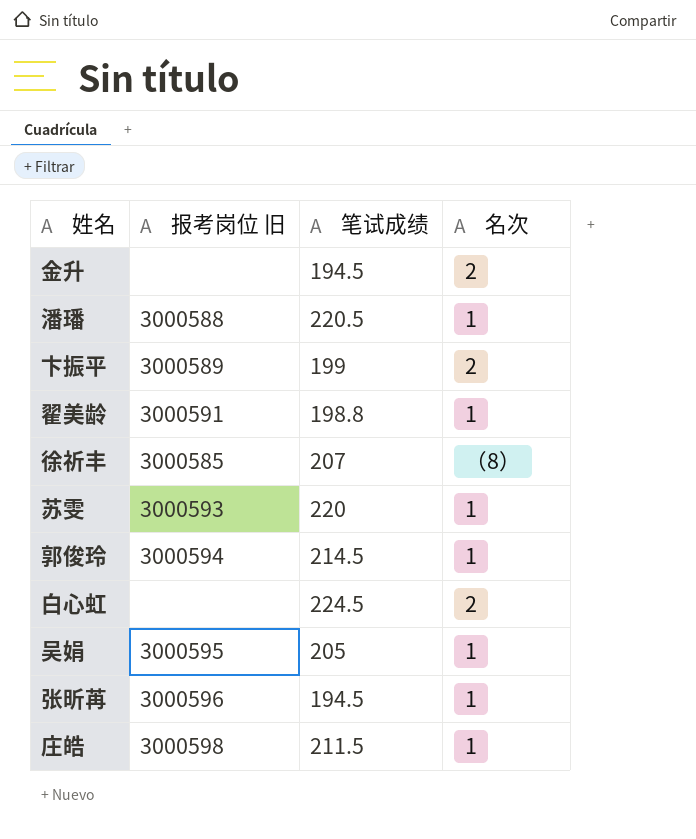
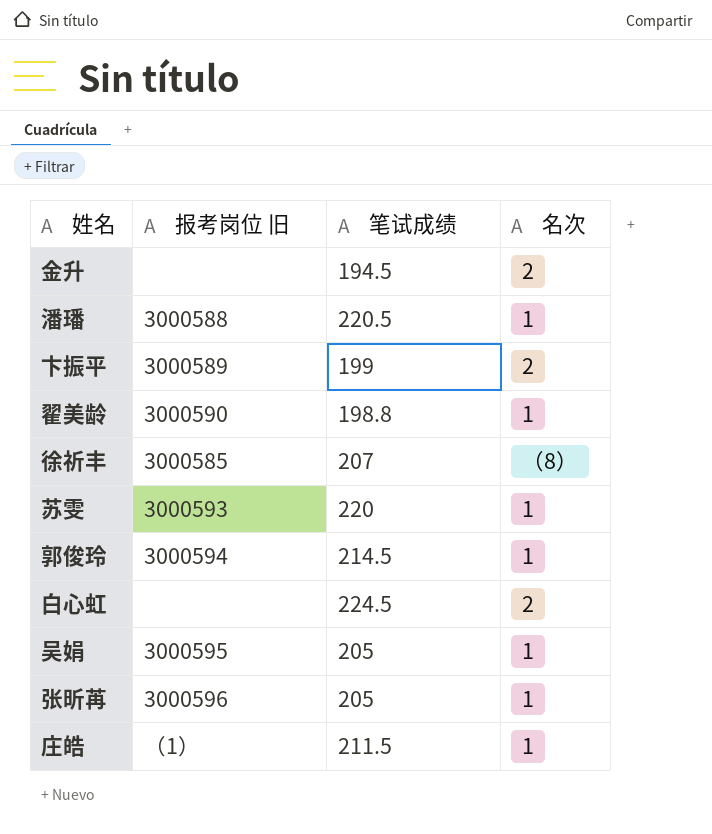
翟美龄 | 报考岗位 旧: 3000591 -> 3000590
张昕苒 | 笔试成绩: 194.5 -> 205
庄皓 | 报考岗位 旧: 3000598 -> （1）

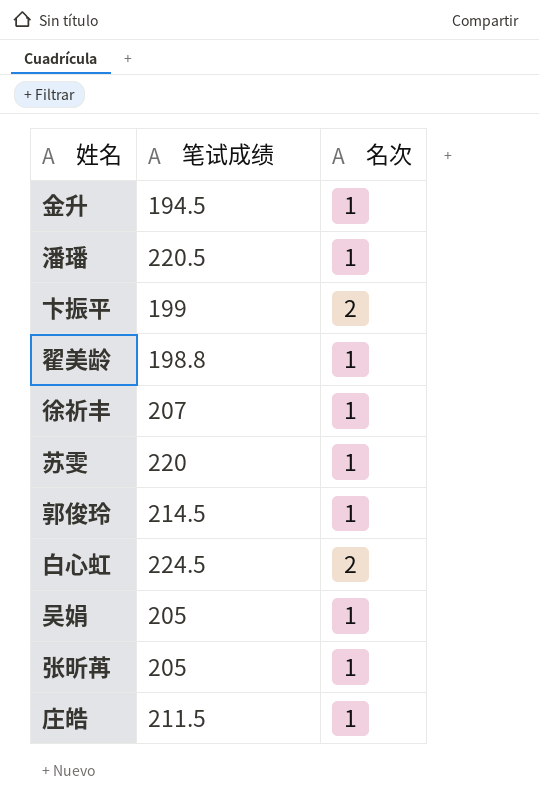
column 报考岗位 旧 | position: 2 -> none
金升 | 名次: 2 -> 1
徐祈丰 | 名次: （8） -> 1

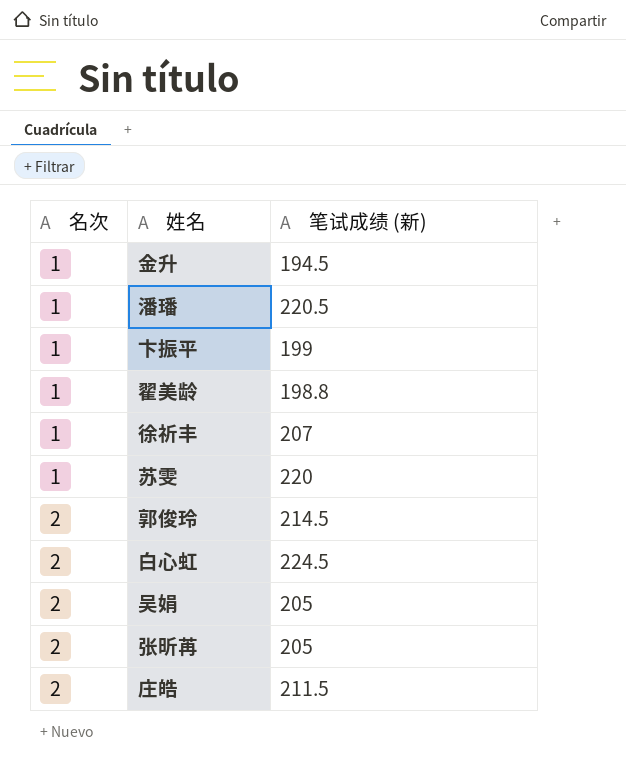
column 名次 | position: 3 -> 1
column name: 笔试成绩 -> 笔试成绩 (新)
卞振平 | 名次: 2 -> 1
郭俊玲 | 名次: 1 -> 2
吴娟 | 名次: 1 -> 2
张昕苒 | 名次: 1 -> 2
庄皓 | 名次: 1 -> 2

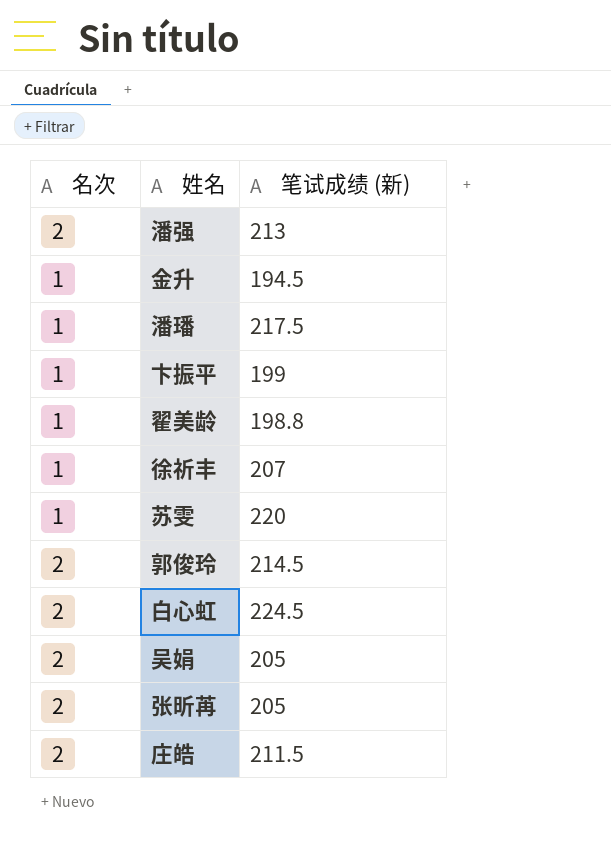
row 潘强: none -> 2 | 213
潘璠 | 笔试成绩 (新): 220.5 -> 217.5

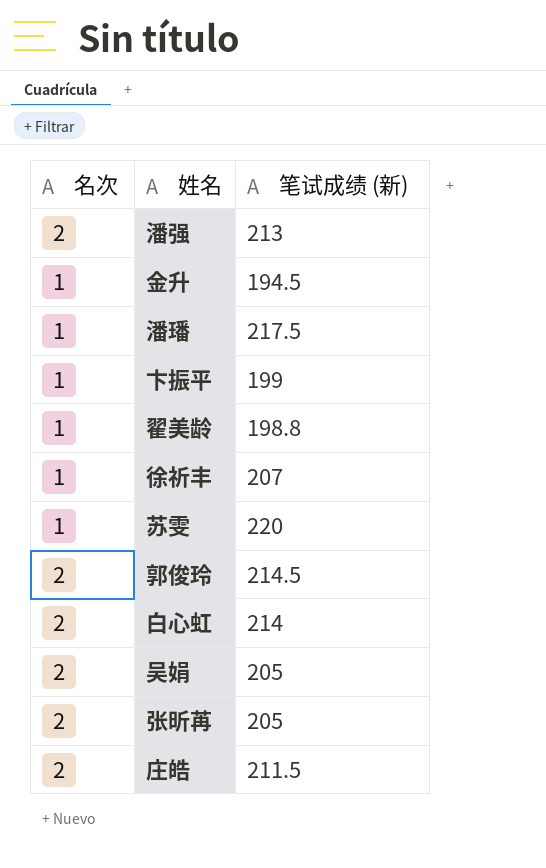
白心虹 | 笔试成绩 (新): 224.5 -> 214

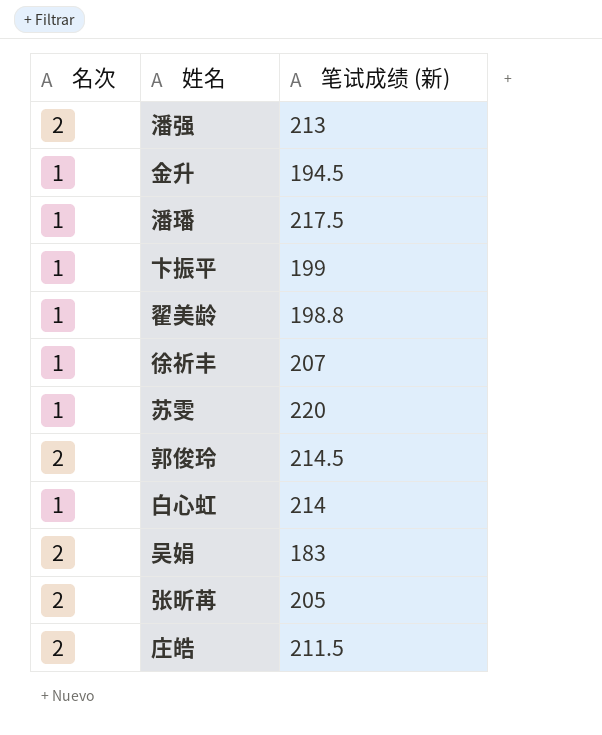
白心虹 | 名次: 2 -> 1
吴娟 | 笔试成绩 (新): 205 -> 183

